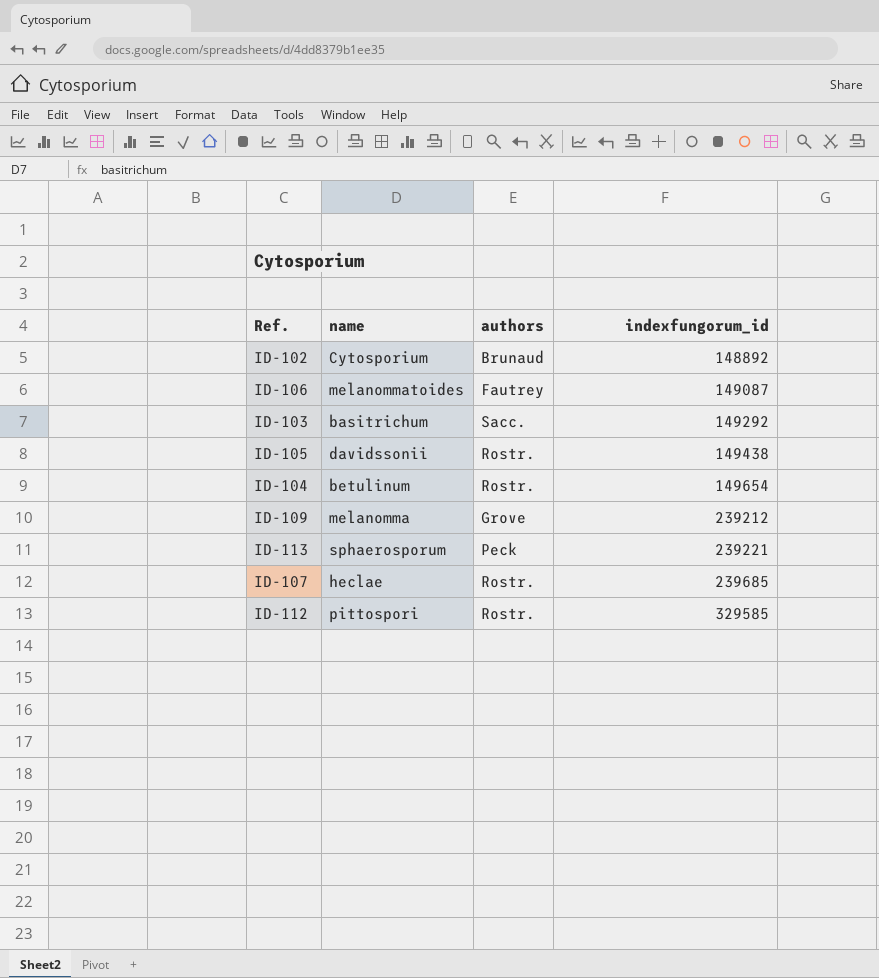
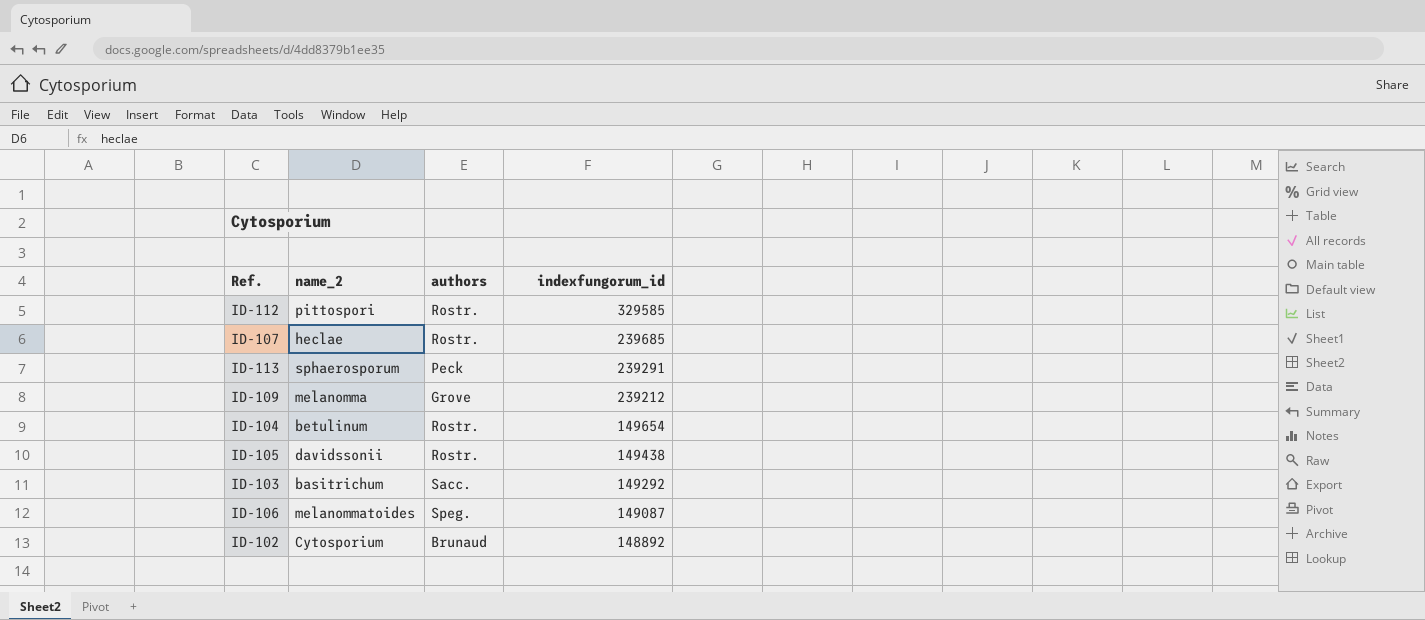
row order: indexfungorum_id ascending -> indexfungorum_id descending
column name: name -> name_2
ID-113 | indexfungorum_id: 239221 -> 239291
ID-106 | authors: Fautrey -> Speg.

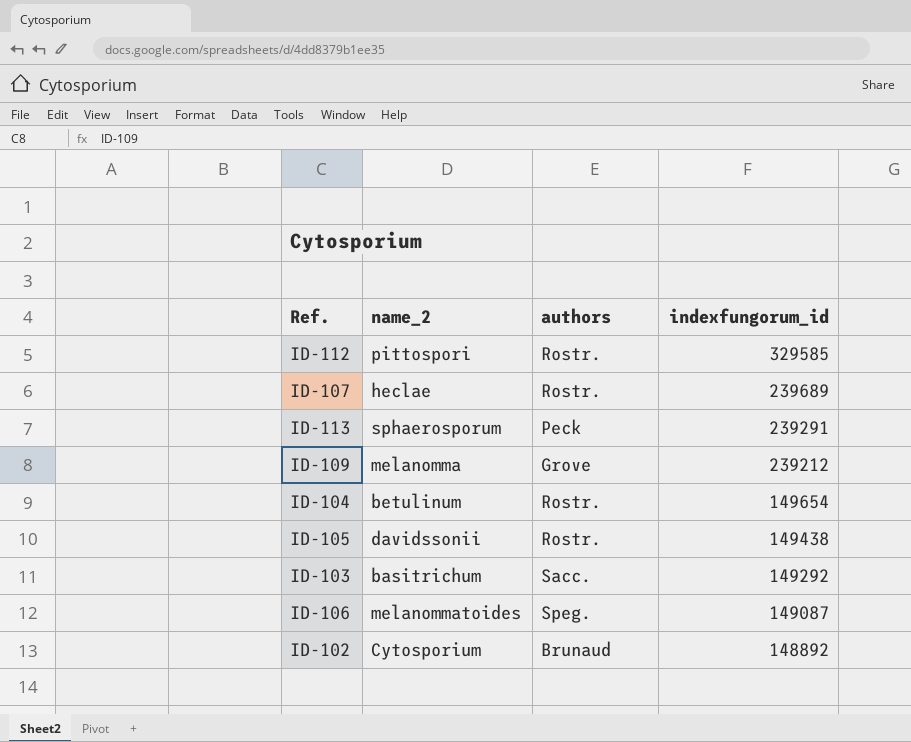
ID-107 | indexfungorum_id: 239685 -> 239689

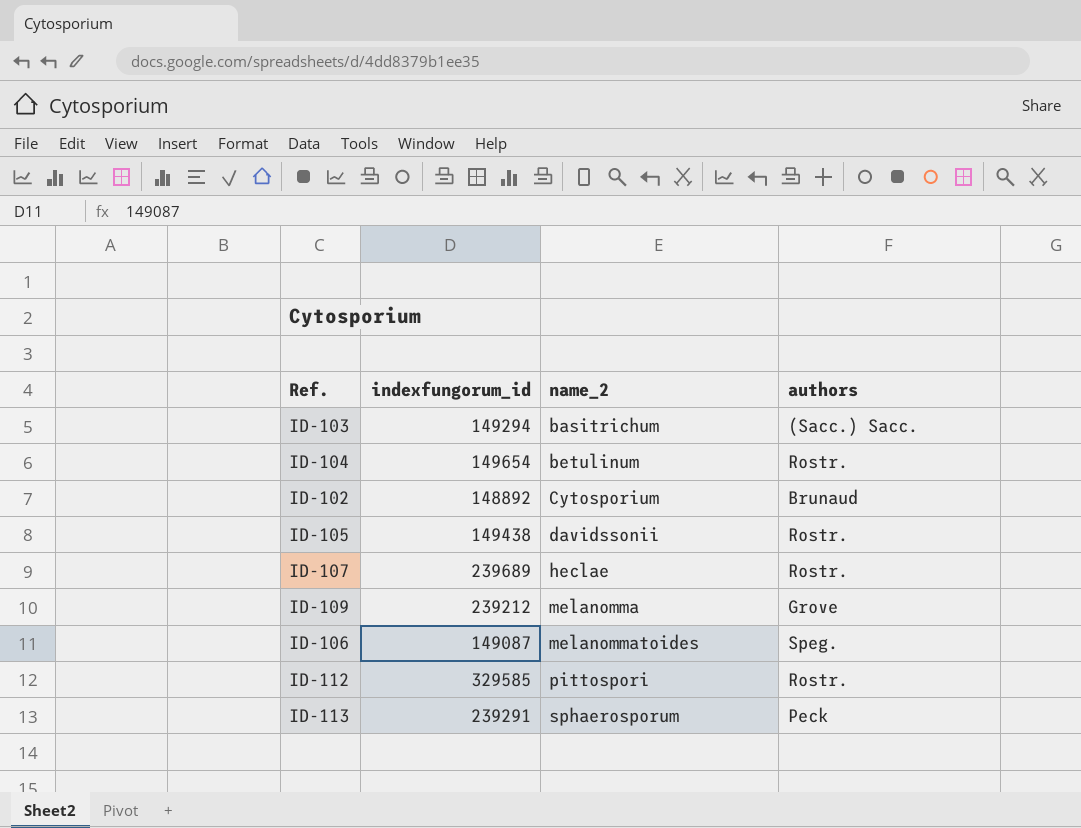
row order: indexfungorum_id descending -> name_2 ascending
column indexfungorum_id | position: 4 -> 2
ID-103 | indexfungorum_id: 149292 -> 149294
ID-103 | authors: Sacc. -> (Sacc.) Sacc.

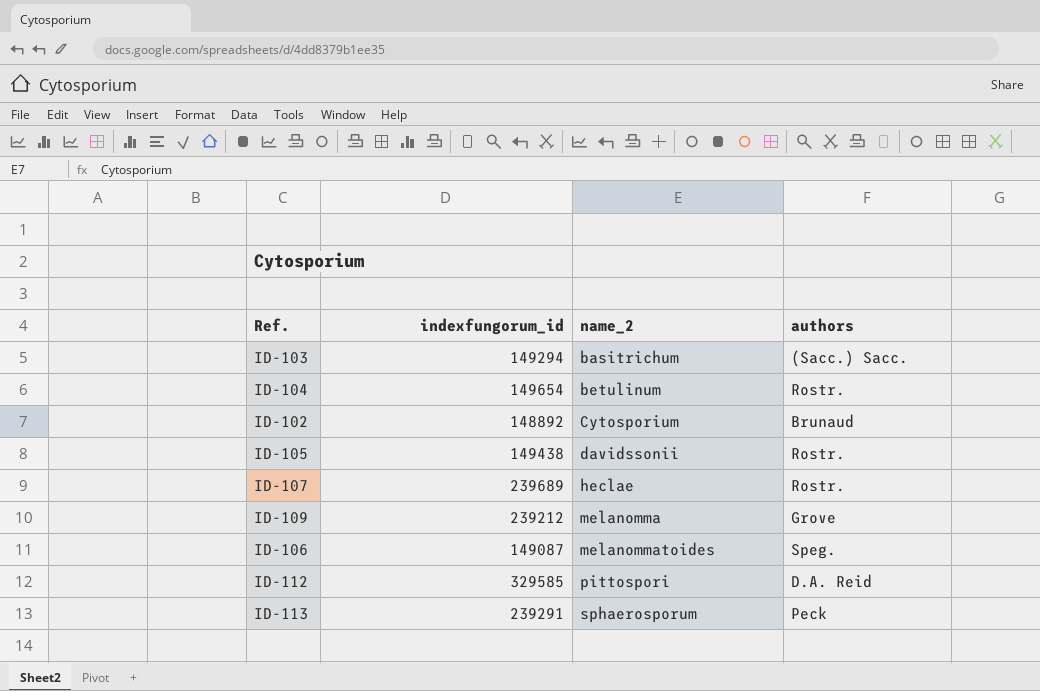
ID-112 | authors: Rostr. -> D.A. Reid

